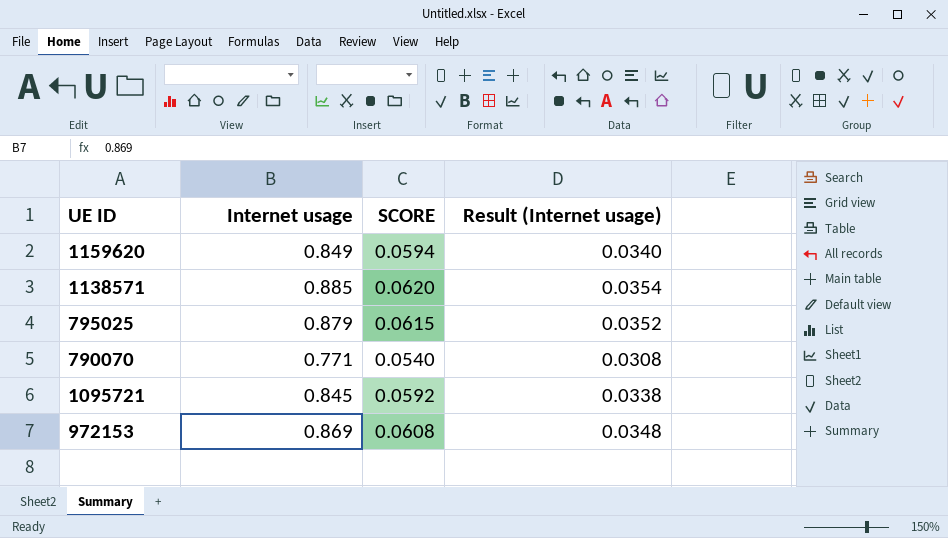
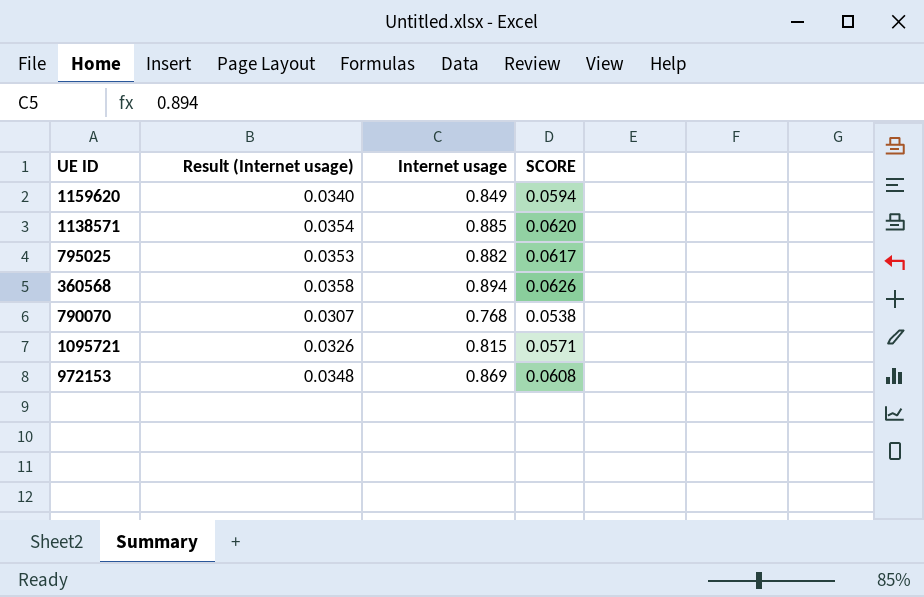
column Result (Internet usage) | position: 4 -> 2
795025 | Result (Internet usage): 0.0352 -> 0.0353
795025 | Internet usage: 0.879 -> 0.882
795025 | SCORE: 0.0615 -> 0.0617
row 360568: none -> 0.0358 | 0.894 | 0.0626
790070 | Result (Internet usage): 0.0308 -> 0.0307
790070 | Internet usage: 0.771 -> 0.768
790070 | SCORE: 0.0540 -> 0.0538
1095721 | Result (Internet usage): 0.0338 -> 0.0326
1095721 | Internet usage: 0.845 -> 0.815
1095721 | SCORE: 0.0592 -> 0.0571

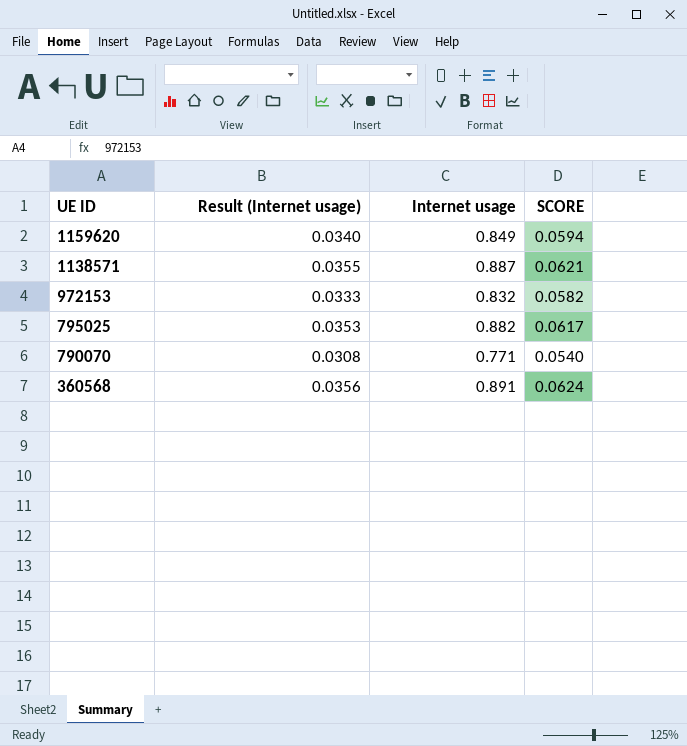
row order: none -> UE ID descending
row 1095721: 0.0326 | 0.815 | 0.0571 -> none
1138571 | Result (Internet usage): 0.0354 -> 0.0355
1138571 | Internet usage: 0.885 -> 0.887
1138571 | SCORE: 0.0620 -> 0.0621
972153 | Result (Internet usage): 0.0348 -> 0.0333
972153 | Internet usage: 0.869 -> 0.832
972153 | SCORE: 0.0608 -> 0.0582
790070 | Result (Internet usage): 0.0307 -> 0.0308
790070 | Internet usage: 0.768 -> 0.771
790070 | SCORE: 0.0538 -> 0.0540
360568 | Result (Internet usage): 0.0358 -> 0.0356
360568 | Internet usage: 0.894 -> 0.891
360568 | SCORE: 0.0626 -> 0.0624

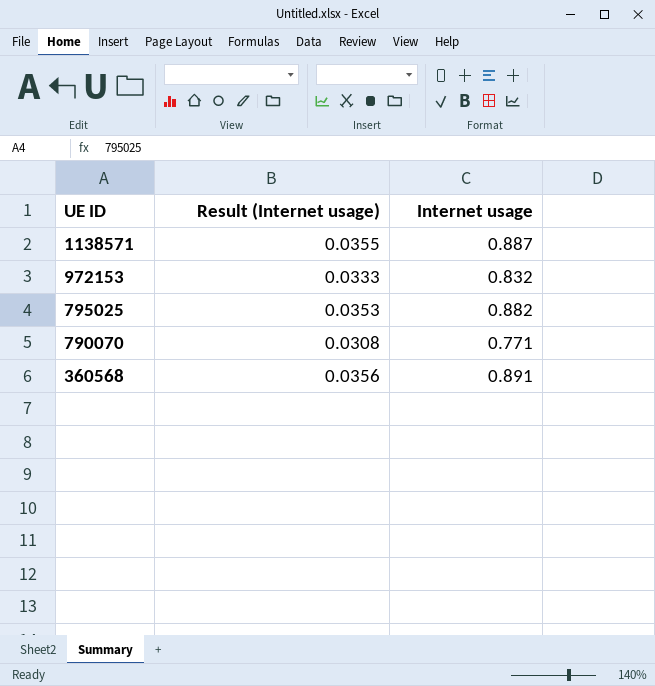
column SCORE | formula: [Internet usage] * 0.07 -> none
row 1159620: 0.0340 | 0.849 | 0.0594 -> none

